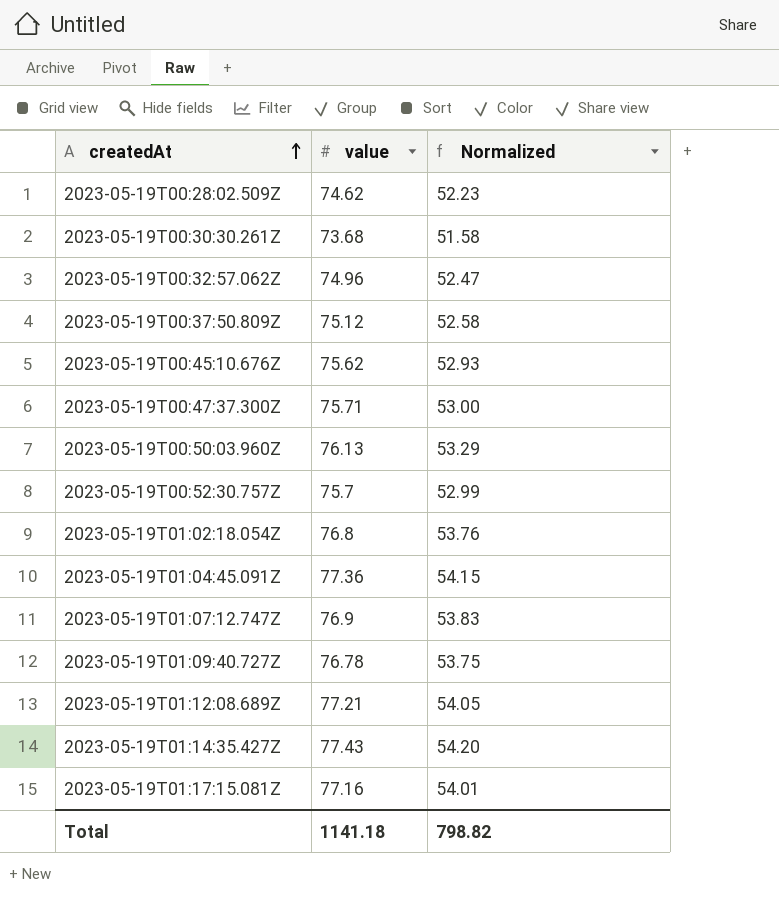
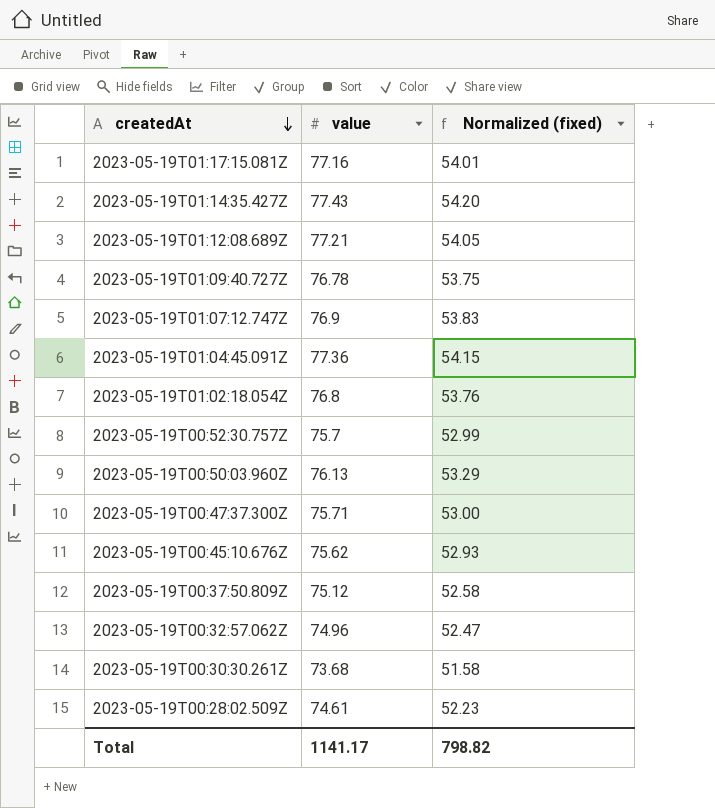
row order: createdAt ascending -> createdAt descending
column name: Normalized -> Normalized (fixed)
2023-05-19T00:28:02.509Z | value: 74.62 -> 74.61
Total | value: 1141.18 -> 1141.17

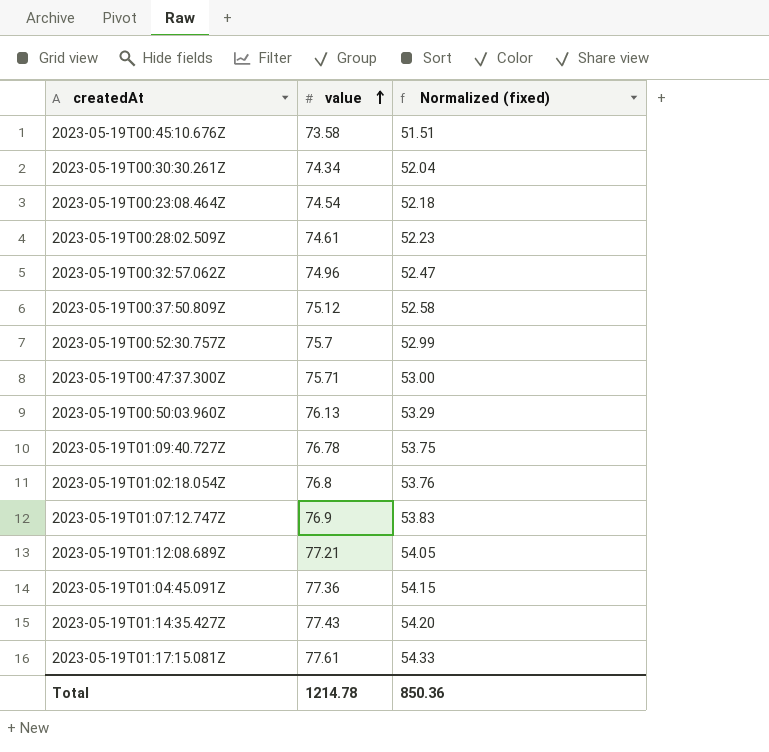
row order: createdAt descending -> value ascending
2023-05-19T00:45:10.676Z | value: 75.62 -> 73.58
2023-05-19T00:45:10.676Z | Normalized (fixed): 52.93 -> 51.51
2023-05-19T00:30:30.261Z | value: 73.68 -> 74.34
2023-05-19T00:30:30.261Z | Normalized (fixed): 51.58 -> 52.04
row 2023-05-19T00:23:08.464Z: none -> 74.54 | 52.18
2023-05-19T01:17:15.081Z | value: 77.16 -> 77.61
2023-05-19T01:17:15.081Z | Normalized (fixed): 54.01 -> 54.33
Total | value: 1141.17 -> 1214.78
Total | Normalized (fixed): 798.82 -> 850.36

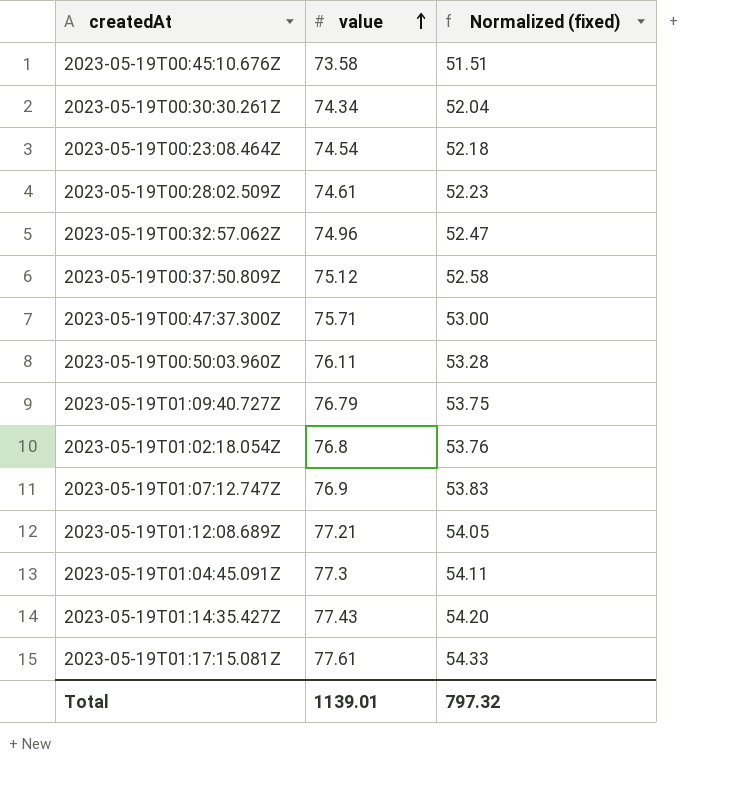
row 2023-05-19T00:52:30.757Z: 75.7 | 52.99 -> none
2023-05-19T00:50:03.960Z | value: 76.13 -> 76.11
2023-05-19T00:50:03.960Z | Normalized (fixed): 53.29 -> 53.28
2023-05-19T01:09:40.727Z | value: 76.78 -> 76.79
2023-05-19T01:04:45.091Z | value: 77.36 -> 77.3
2023-05-19T01:04:45.091Z | Normalized (fixed): 54.15 -> 54.11
Total | value: 1214.78 -> 1139.01
Total | Normalized (fixed): 850.36 -> 797.32

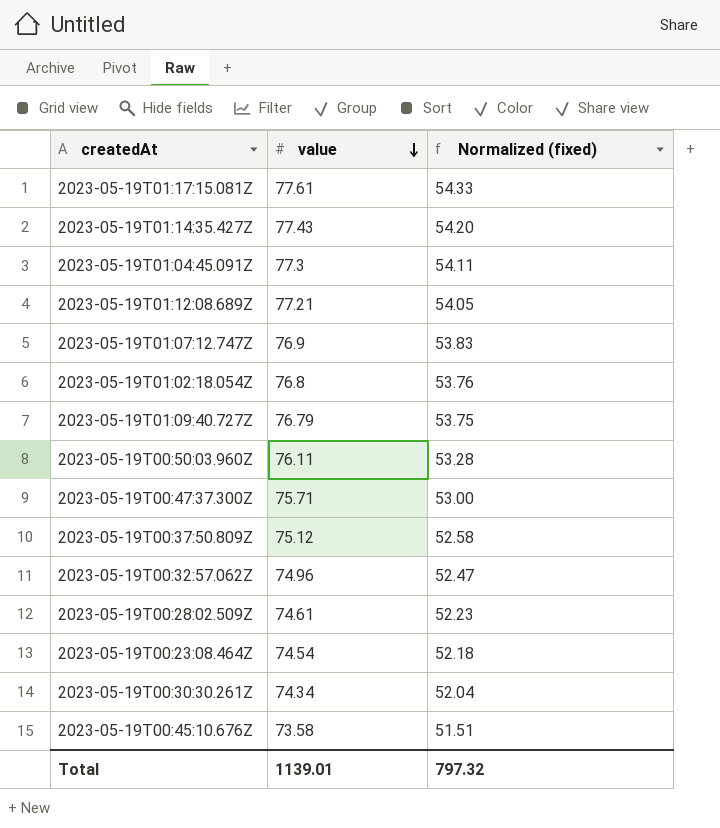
row order: value ascending -> value descending

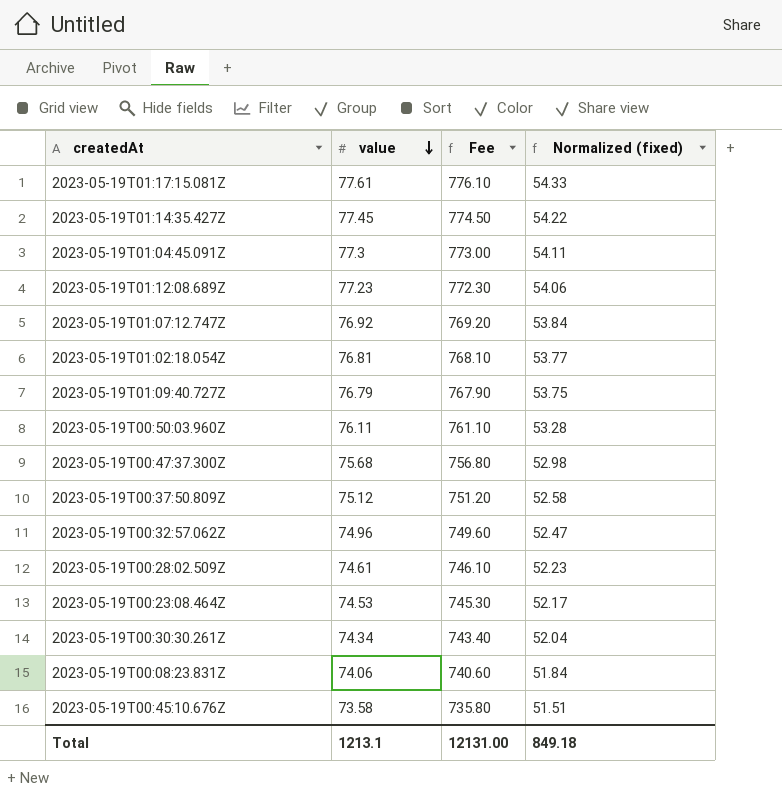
column Fee | formula: none -> [value] * 10
2023-05-19T01:14:35.427Z | value: 77.43 -> 77.45
2023-05-19T01:14:35.427Z | Normalized (fixed): 54.20 -> 54.22
2023-05-19T01:12:08.689Z | value: 77.21 -> 77.23
2023-05-19T01:12:08.689Z | Normalized (fixed): 54.05 -> 54.06
2023-05-19T01:07:12.747Z | value: 76.9 -> 76.92
2023-05-19T01:07:12.747Z | Normalized (fixed): 53.83 -> 53.84
2023-05-19T01:02:18.054Z | value: 76.8 -> 76.81
2023-05-19T01:02:18.054Z | Normalized (fixed): 53.76 -> 53.77
2023-05-19T00:47:37.300Z | value: 75.71 -> 75.68
2023-05-19T00:47:37.300Z | Normalized (fixed): 53.00 -> 52.98
2023-05-19T00:23:08.464Z | value: 74.54 -> 74.53
2023-05-19T00:23:08.464Z | Normalized (fixed): 52.18 -> 52.17
row 2023-05-19T00:08:23.831Z: none -> 74.06 | 740.60 | 51.84
Total | value: 1139.01 -> 1213.1
Total | Normalized (fixed): 797.32 -> 849.18

